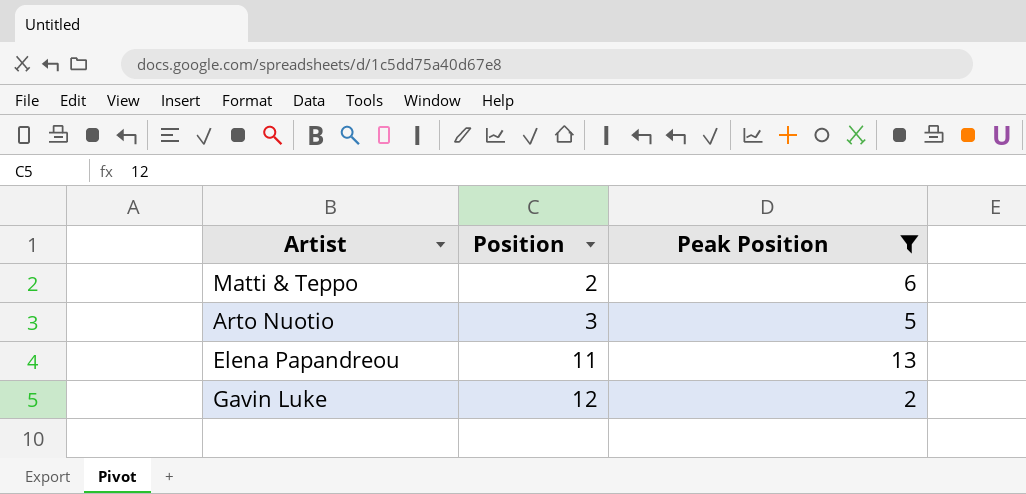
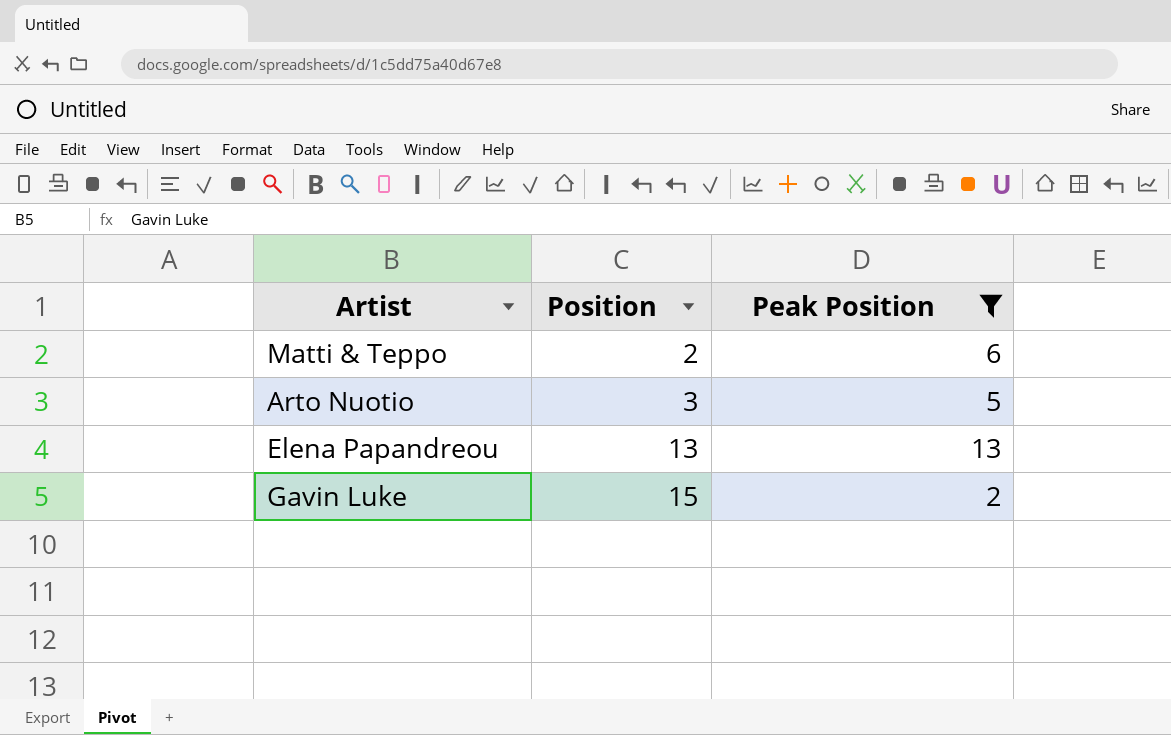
Elena Papandreou | Position: 11 -> 13
Gavin Luke | Position: 12 -> 15

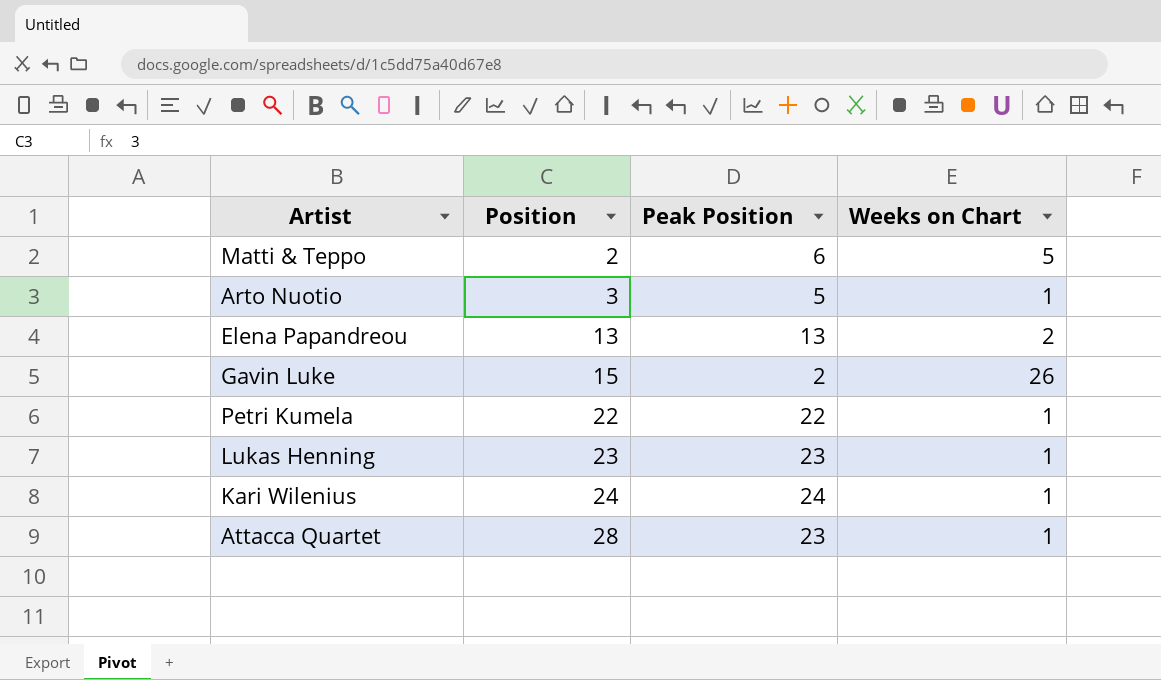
filter: Peak Position <= 13 -> none
column Weeks on Chart | position: none -> 4

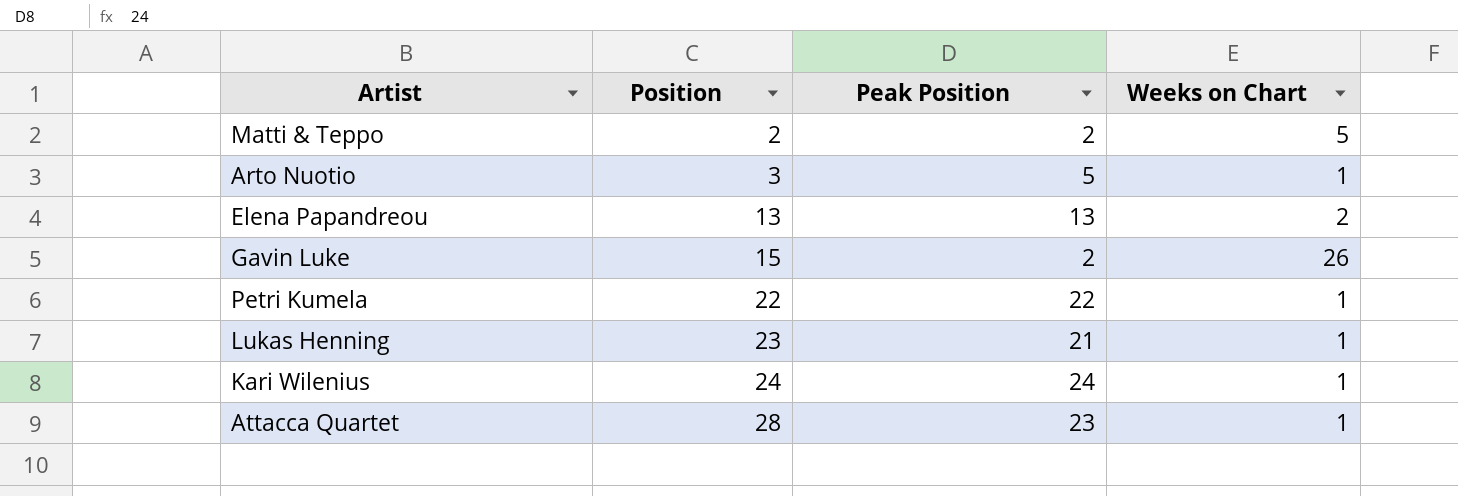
Matti & Teppo | Peak Position: 6 -> 2
Lukas Henning | Peak Position: 23 -> 21

